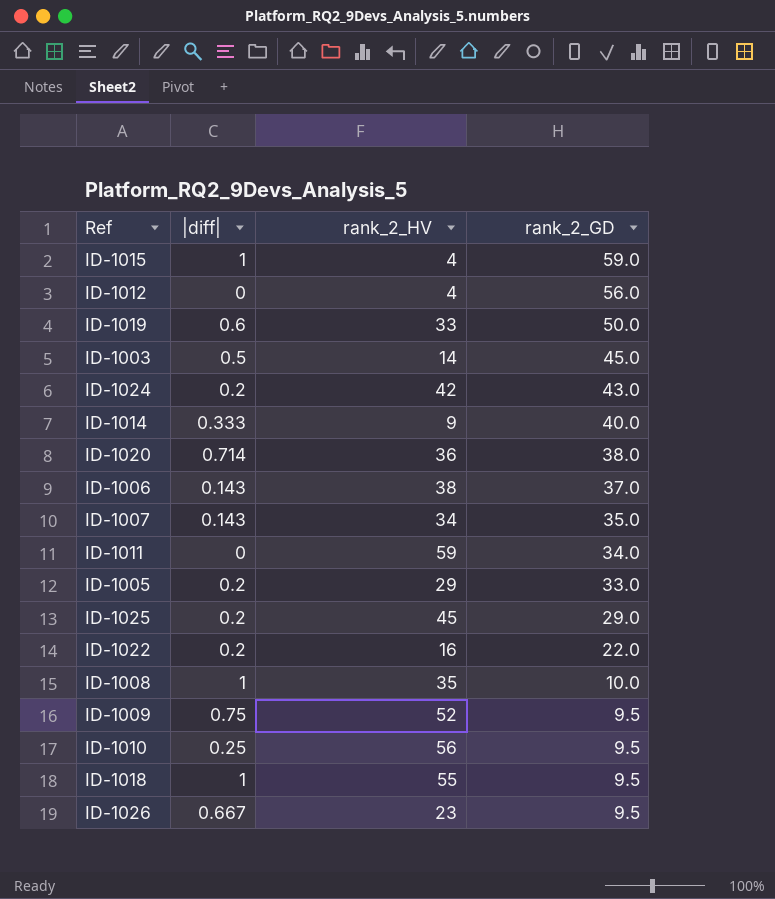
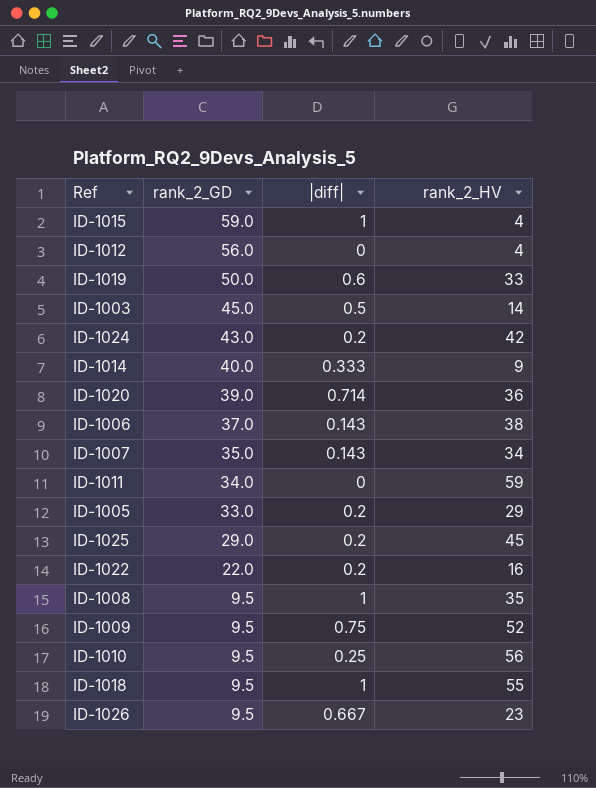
column rank_2_GD | position: 4 -> 2
ID-1020 | rank_2_GD: 38.0 -> 39.0
ID-1008 | rank_2_GD: 10.0 -> 9.5

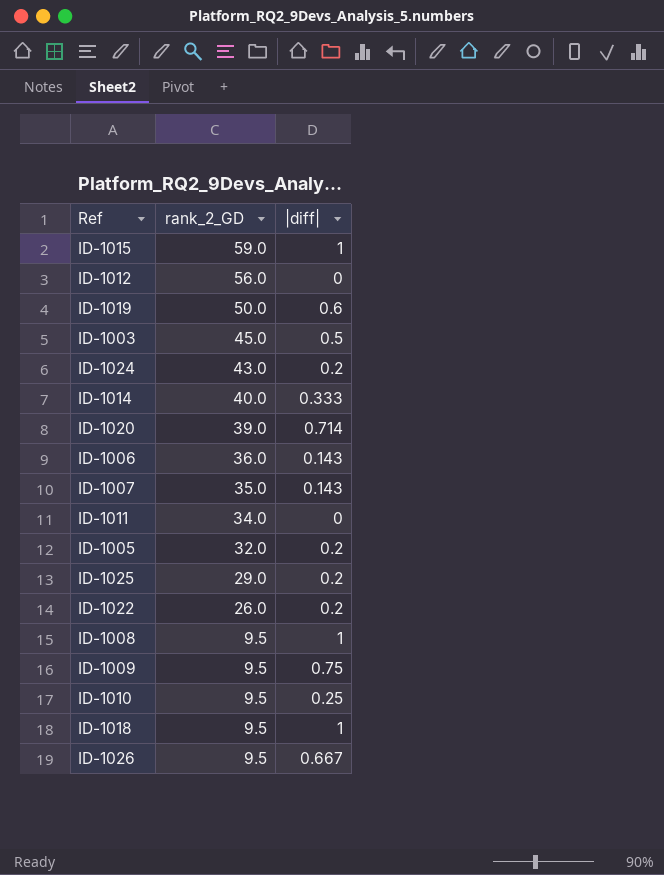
column rank_2_HV | position: 4 -> none
ID-1006 | rank_2_GD: 37.0 -> 36.0
ID-1005 | rank_2_GD: 33.0 -> 32.0
ID-1022 | rank_2_GD: 22.0 -> 26.0

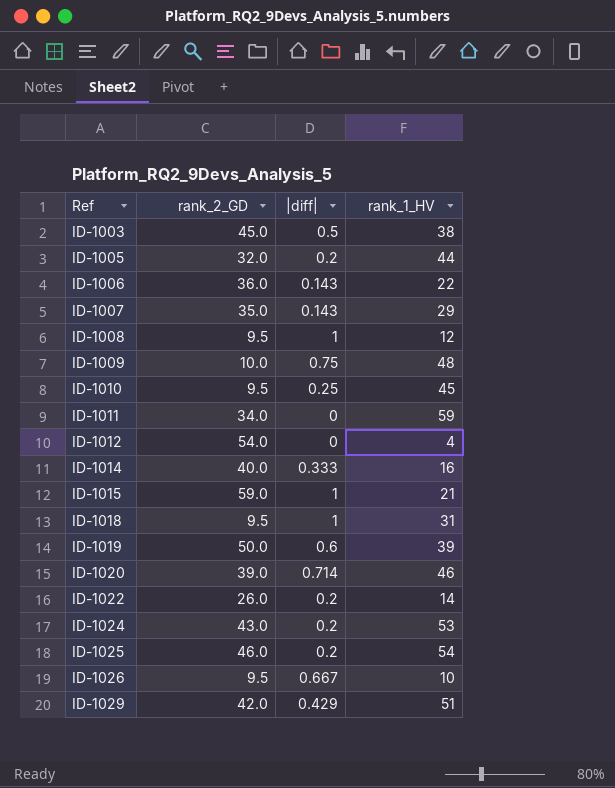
row order: rank_2_GD descending -> Ref ascending
column rank_1_HV | position: none -> 4
ID-1009 | rank_2_GD: 9.5 -> 10.0
ID-1012 | rank_2_GD: 56.0 -> 54.0
ID-1025 | rank_2_GD: 29.0 -> 46.0
row ID-1029: none -> 42.0 | 0.429 | 51

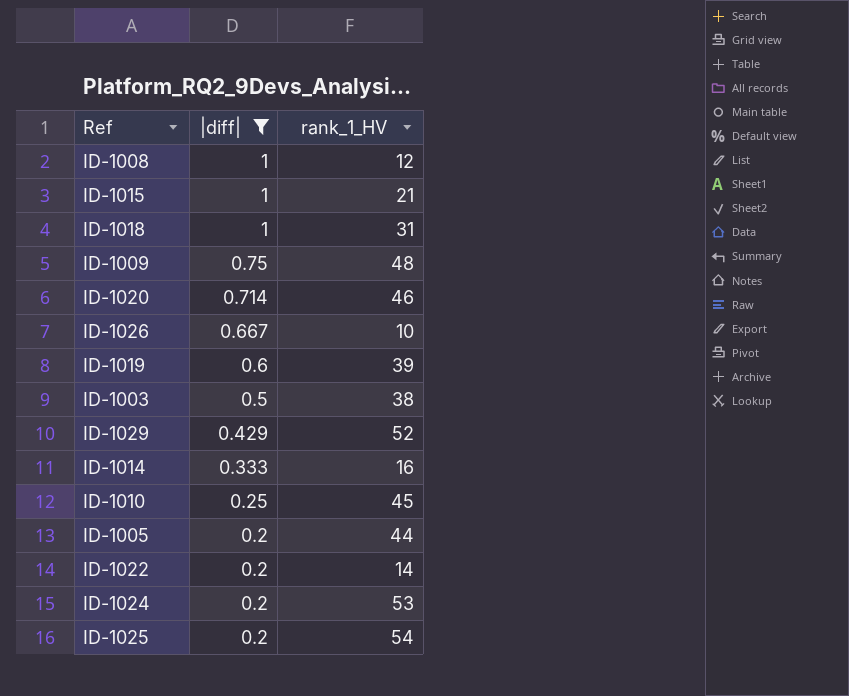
filter: none -> |diff| >= 0.2
row order: Ref ascending -> |diff| descending
column rank_2_GD | position: 2 -> none
ID-1029 | rank_1_HV: 51 -> 52

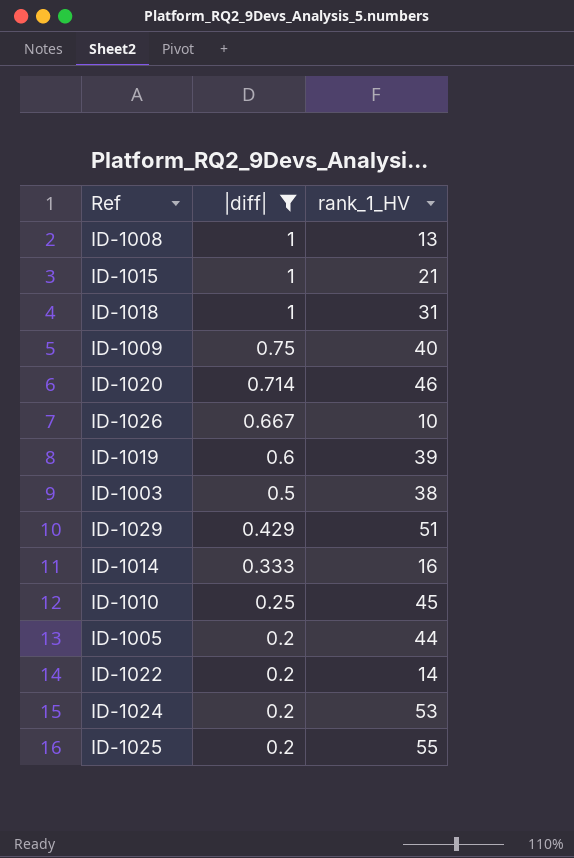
ID-1008 | rank_1_HV: 12 -> 13
ID-1009 | rank_1_HV: 48 -> 40
ID-1029 | rank_1_HV: 52 -> 51
ID-1025 | rank_1_HV: 54 -> 55

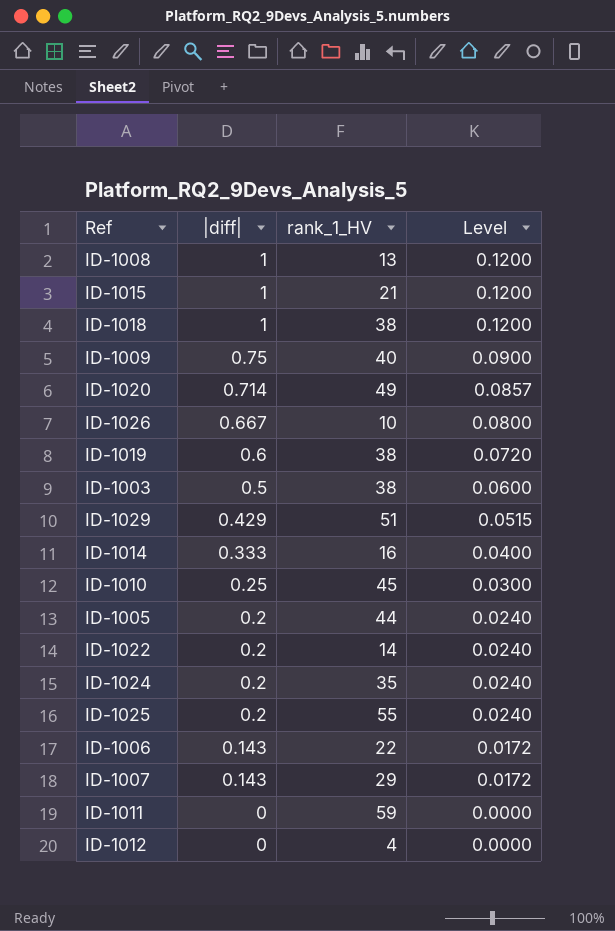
filter: |diff| >= 0.2 -> none
column Level | formula: none -> [|diff|] * 0.12
ID-1018 | rank_1_HV: 31 -> 38
ID-1020 | rank_1_HV: 46 -> 49
ID-1019 | rank_1_HV: 39 -> 38
ID-1024 | rank_1_HV: 53 -> 35

